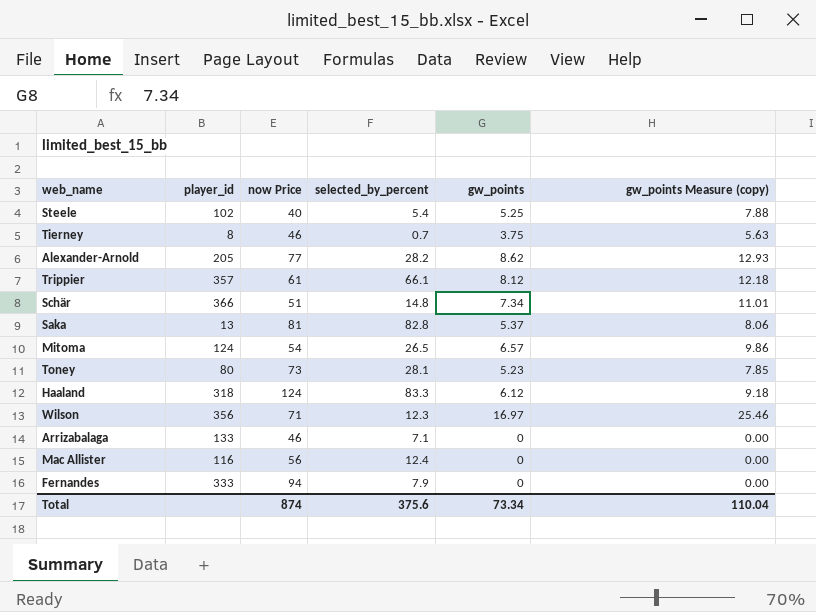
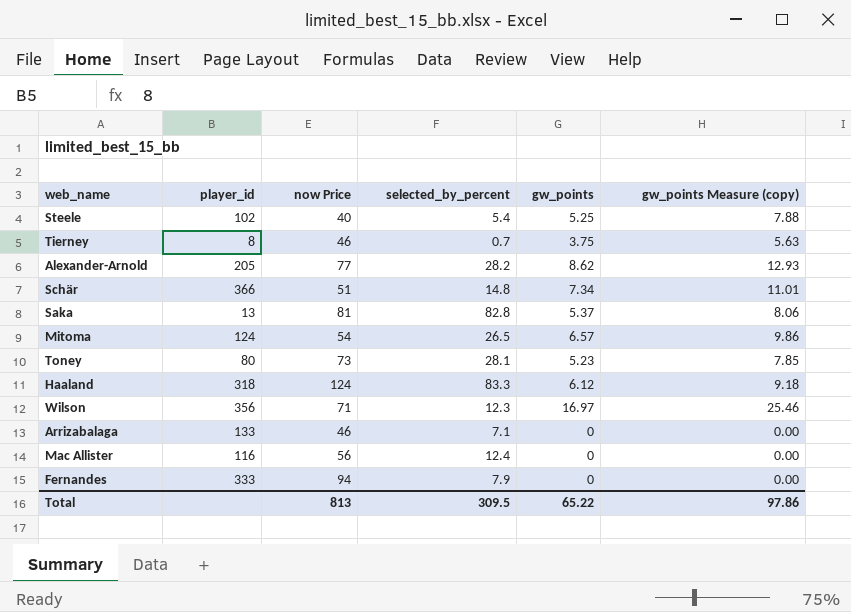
row Trippier: 357 | 61 | 66.1 | 8.12 | 12.18 -> none
Total | now Price: 874 -> 813
Total | selected_by_percent: 375.6 -> 309.5
Total | gw_points: 73.34 -> 65.22
Total | gw_points Measure (copy): 110.04 -> 97.86

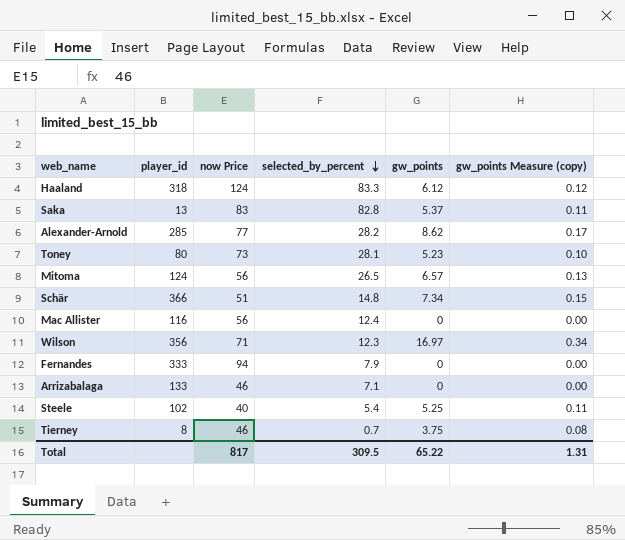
row order: none -> selected_by_percent descending
column gw_points Measure (copy) | formula: [gw_points] * 1.5 -> [gw_points] * 0.02
Saka | now Price: 81 -> 83
Alexander-Arnold | player_id: 205 -> 285
Mitoma | now Price: 54 -> 56
Total | now Price: 813 -> 817
Total | gw_points Measure (copy): 97.86 -> 1.31

